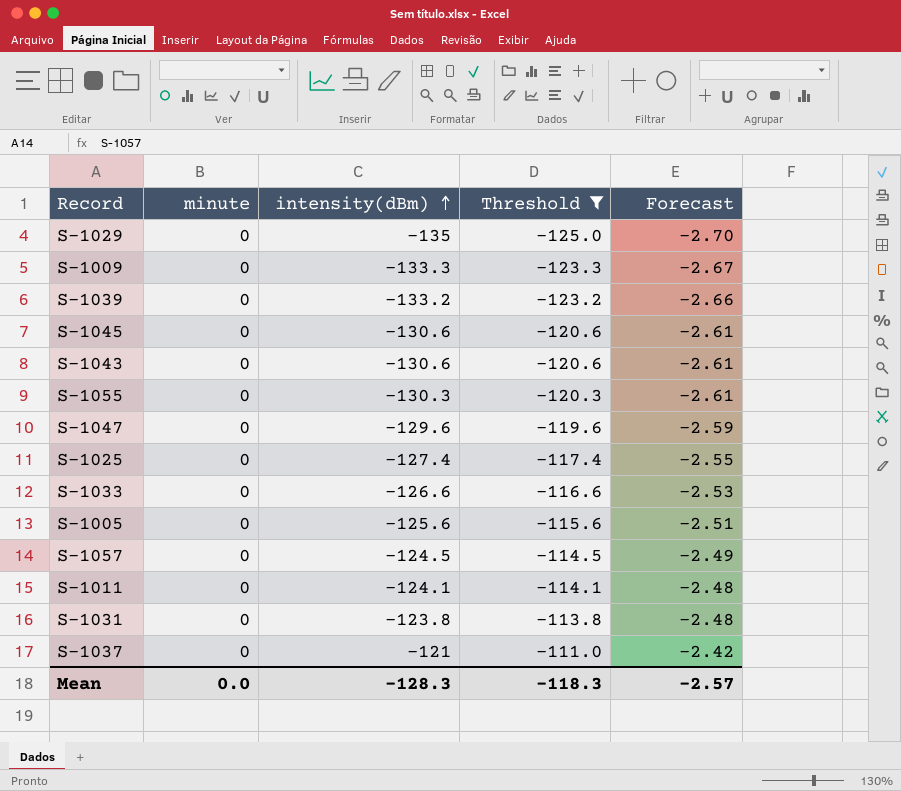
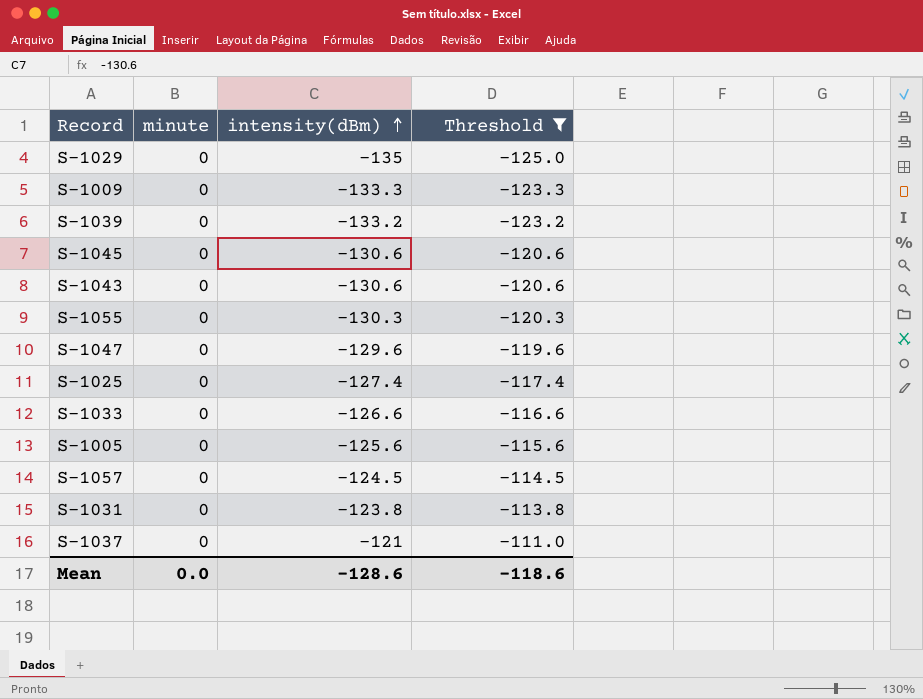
column Forecast | formula: [intensity(dBm)] * 0.02 -> none
row S-1011: 0 | -124.1 | -114.1 | -2.48 -> none
Mean | intensity(dBm): -128.3 -> -128.6
Mean | Threshold: -118.3 -> -118.6

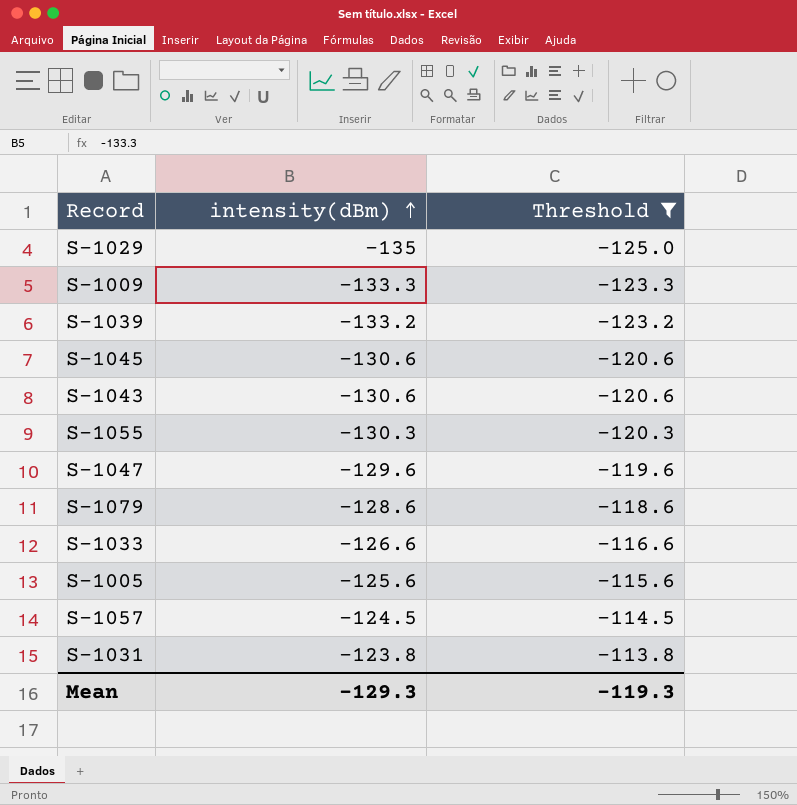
column minute | position: 2 -> none
row S-1025: 0 | -127.4 | -117.4 -> none
row S-1037: 0 | -121 | -111.0 -> none
row S-1079: none -> -128.6 | -118.6
Mean | intensity(dBm): -128.6 -> -129.3
Mean | Threshold: -118.6 -> -119.3

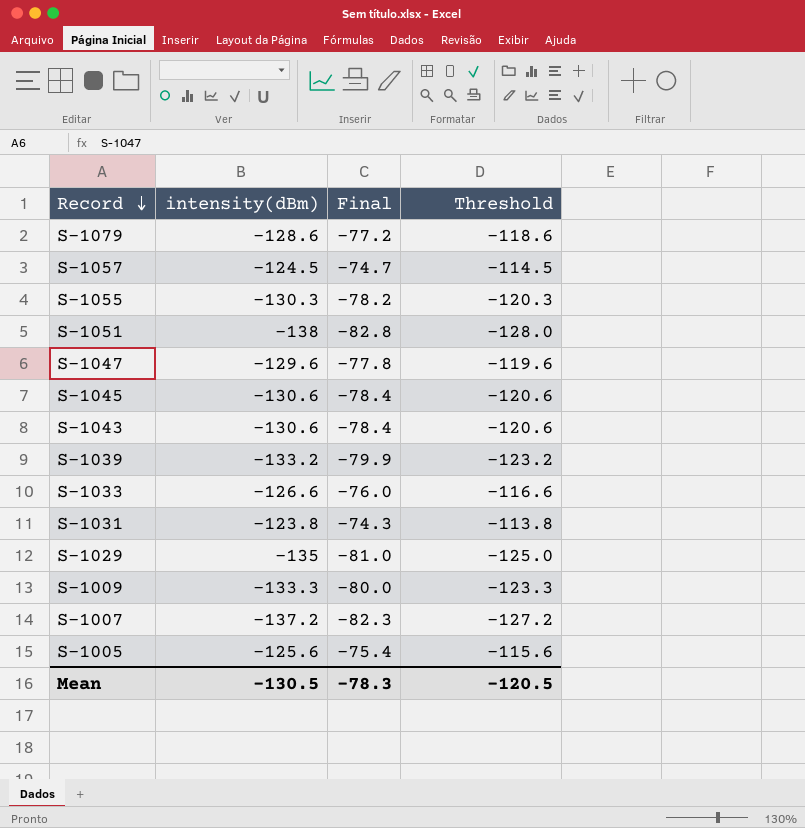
filter: Threshold >= -125.0 -> none
row order: intensity(dBm) ascending -> Record descending
column Final | formula: none -> [intensity(dBm)] * 0.6
Mean | intensity(dBm): -129.3 -> -130.5
Mean | Threshold: -119.3 -> -120.5

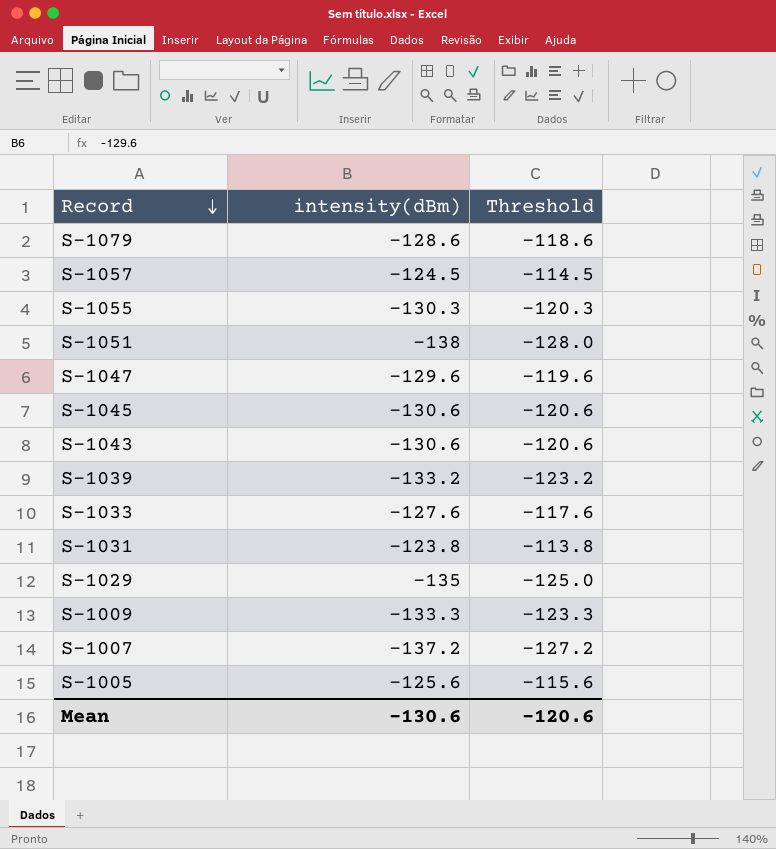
column Final | formula: [intensity(dBm)] * 0.6 -> none
S-1033 | intensity(dBm): -126.6 -> -127.6
S-1033 | Threshold: -116.6 -> -117.6
Mean | intensity(dBm): -130.5 -> -130.6
Mean | Threshold: -120.5 -> -120.6

